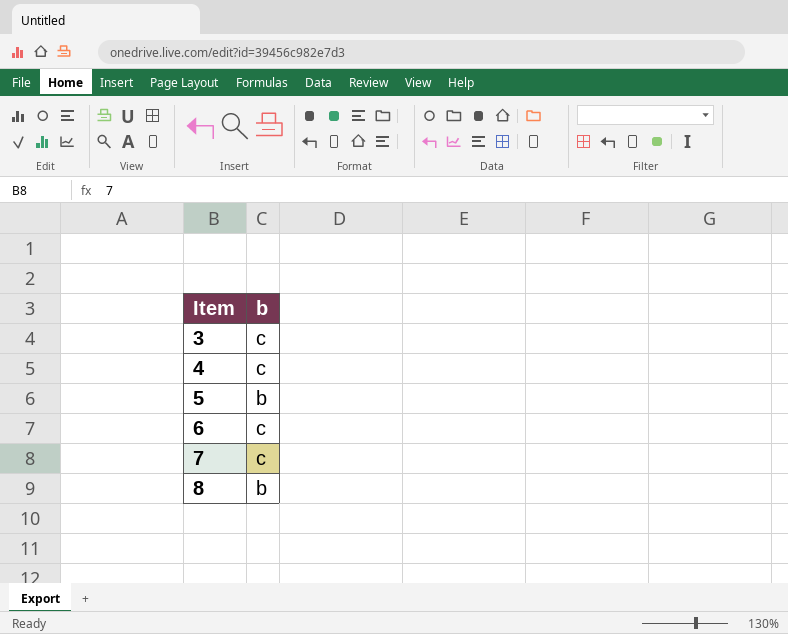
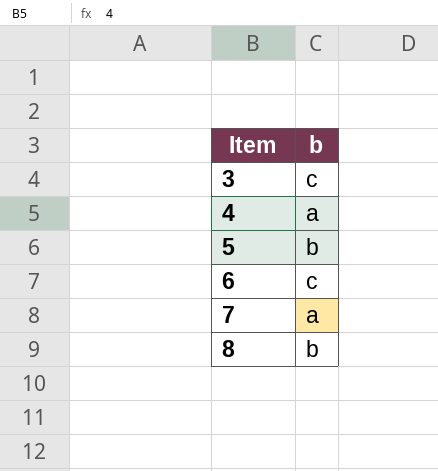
4 | b: c -> a
7 | b: c -> a

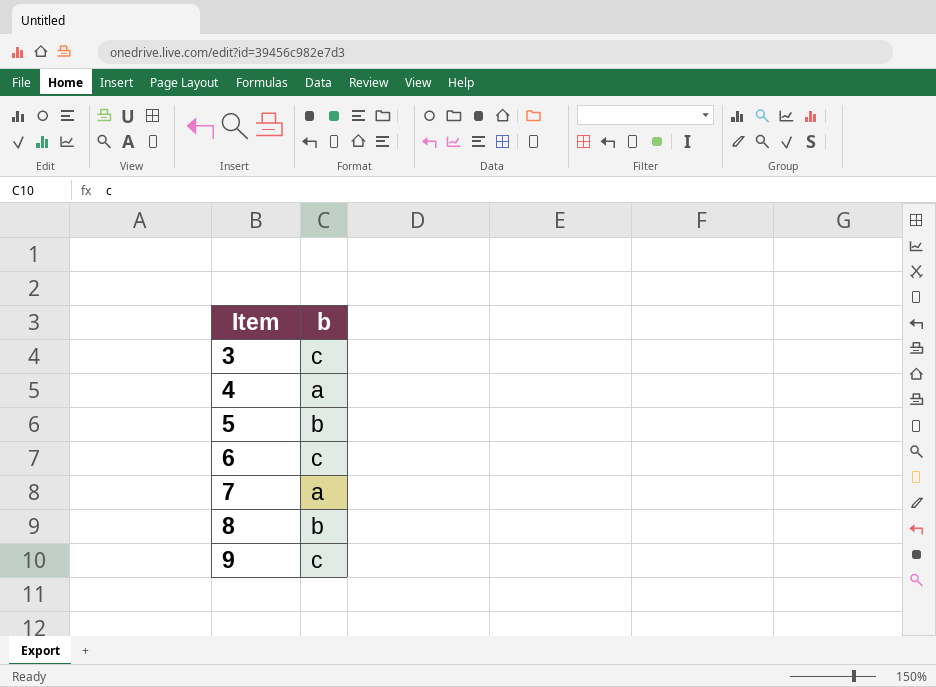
row 9: none -> c

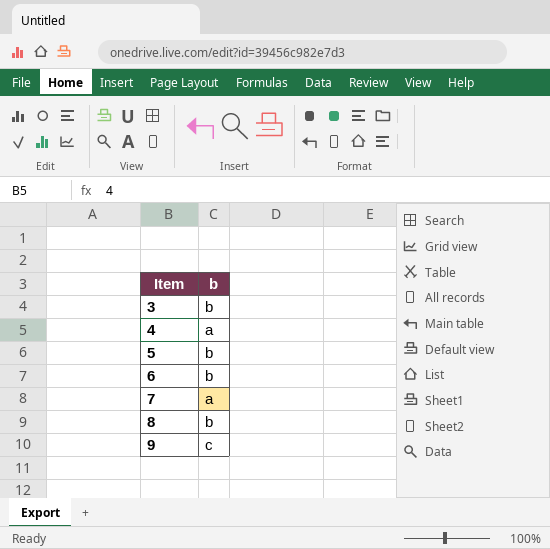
3 | b: c -> b
6 | b: c -> b

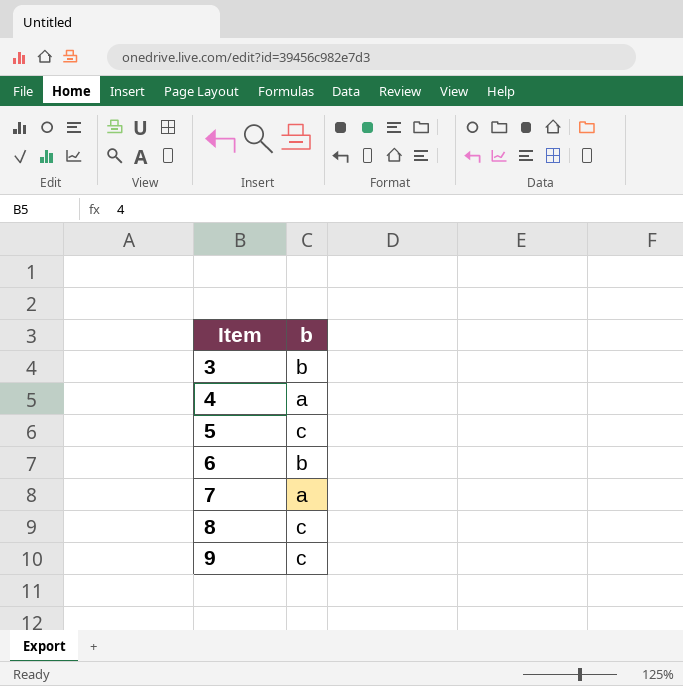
5 | b: b -> c
8 | b: b -> c

